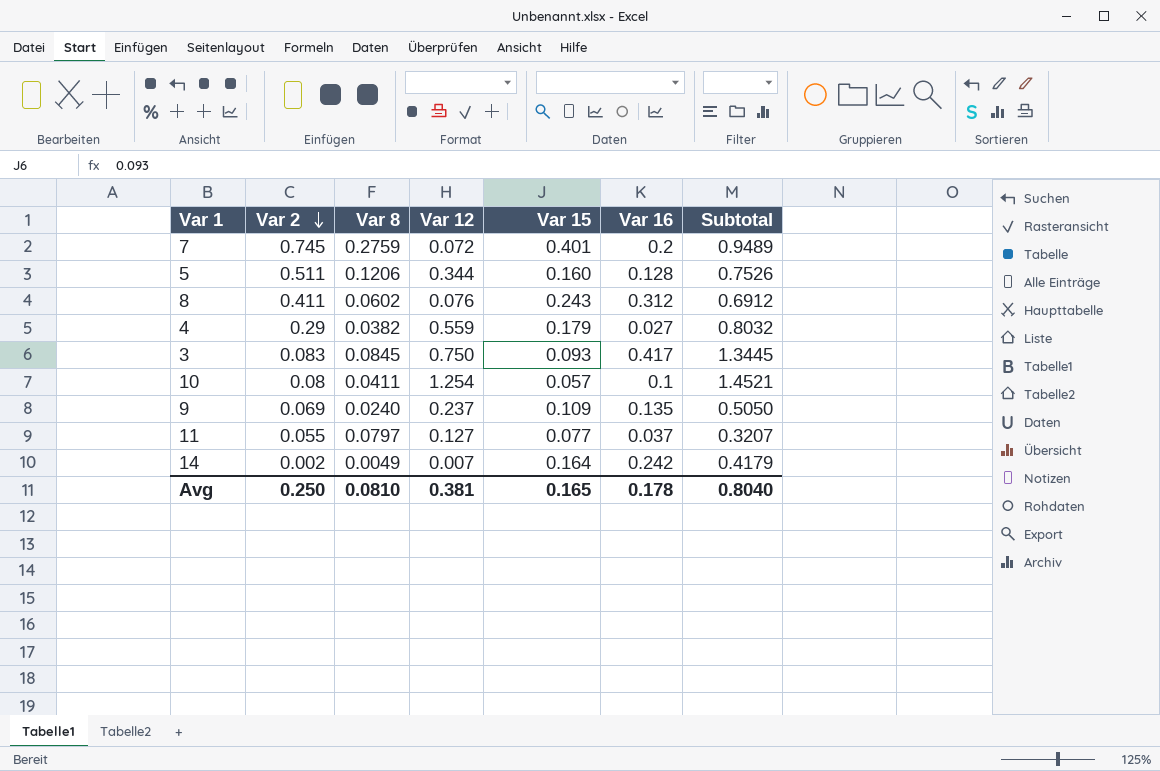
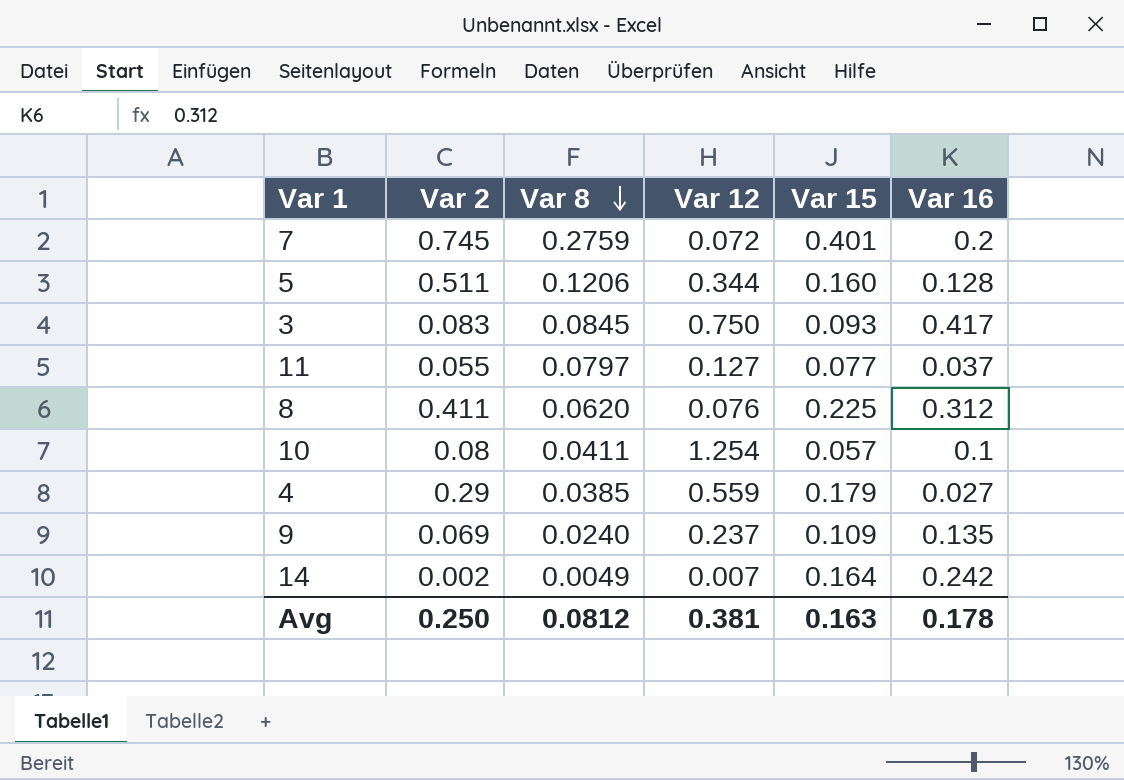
row order: Var 2 descending -> Var 8 descending
column Subtotal | formula: [Var 8] + [Var 12] + [Var 15] + [Var 16] -> none
8 | Var 8: 0.0602 -> 0.0620
8 | Var 15: 0.243 -> 0.225
4 | Var 8: 0.0382 -> 0.0385
Avg | Var 8: 0.0810 -> 0.0812
Avg | Var 15: 0.165 -> 0.163

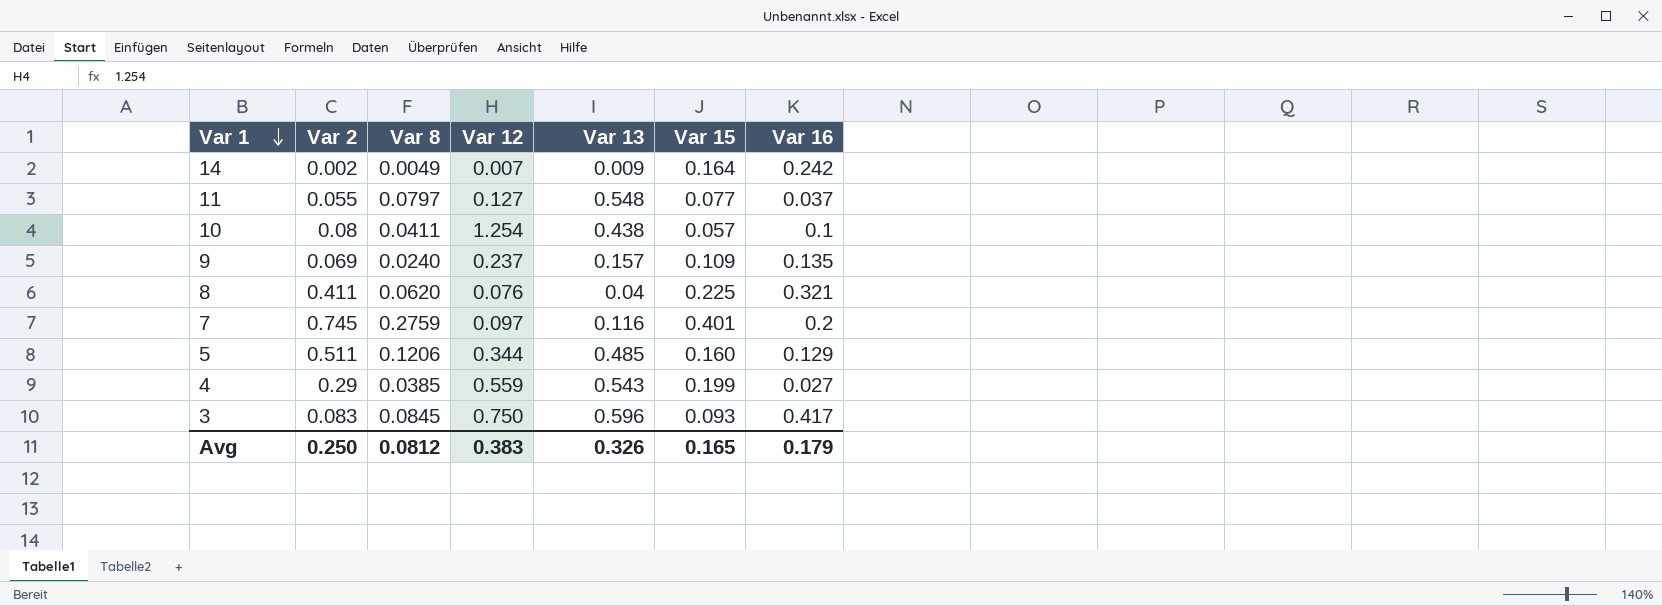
row order: Var 8 descending -> Var 1 descending
column Var 13 | position: none -> 5
8 | Var 16: 0.312 -> 0.321
7 | Var 12: 0.072 -> 0.097
5 | Var 16: 0.128 -> 0.129
4 | Var 15: 0.179 -> 0.199
Avg | Var 12: 0.381 -> 0.383
Avg | Var 15: 0.163 -> 0.165
Avg | Var 16: 0.178 -> 0.179

